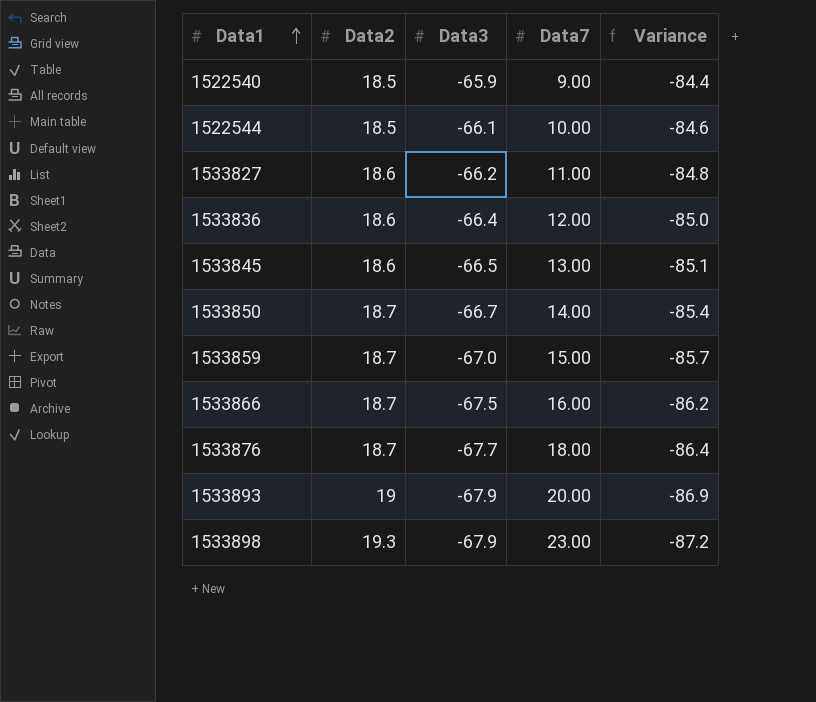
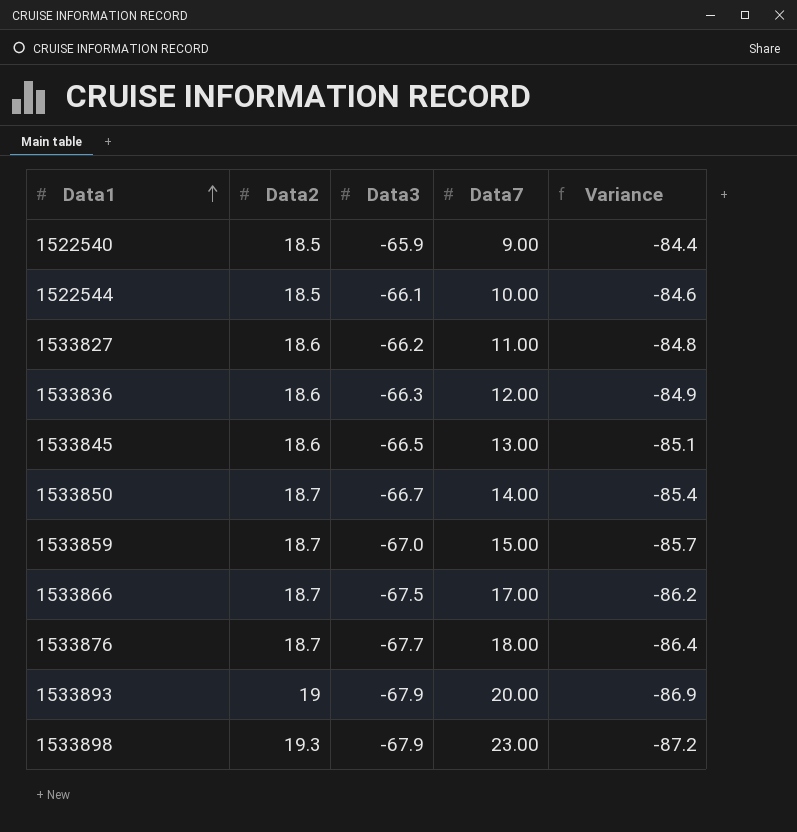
1533836 | Data3: -66.4 -> -66.3
1533836 | Variance: -85.0 -> -84.9
1533866 | Data7: 16.00 -> 17.00

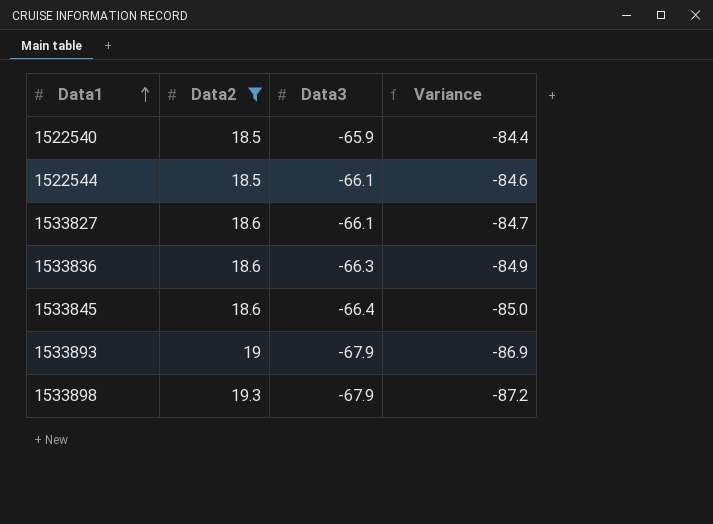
filter: none -> Data2 != 18.7
column Data7 | position: 4 -> none
1533827 | Data3: -66.2 -> -66.1
1533827 | Variance: -84.8 -> -84.7
1533845 | Data3: -66.5 -> -66.4
1533845 | Variance: -85.1 -> -85.0

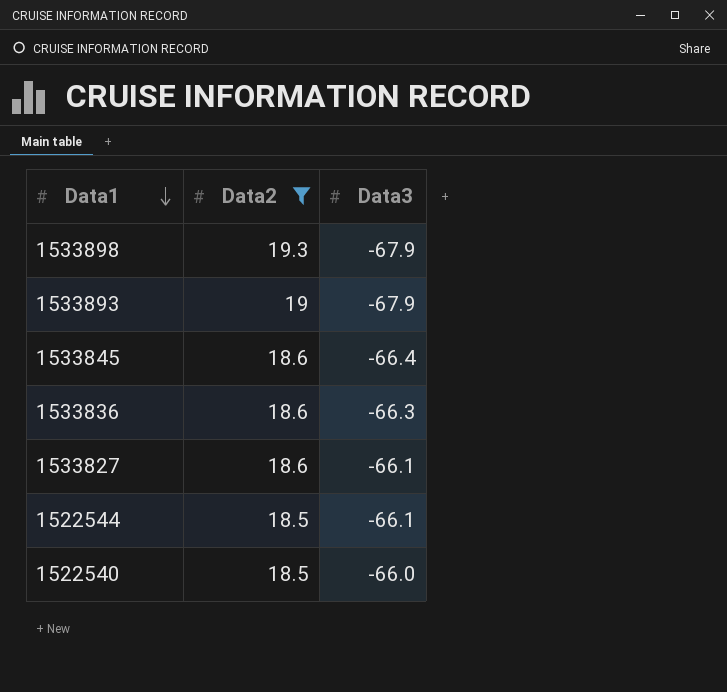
row order: Data1 ascending -> Data1 descending
column Variance | formula: [Data3] - [Data2] -> none
1522540 | Data3: -65.9 -> -66.0

